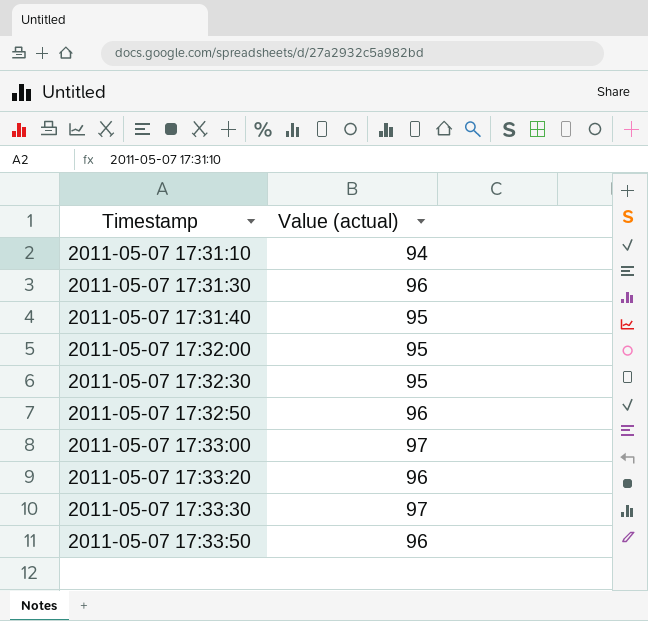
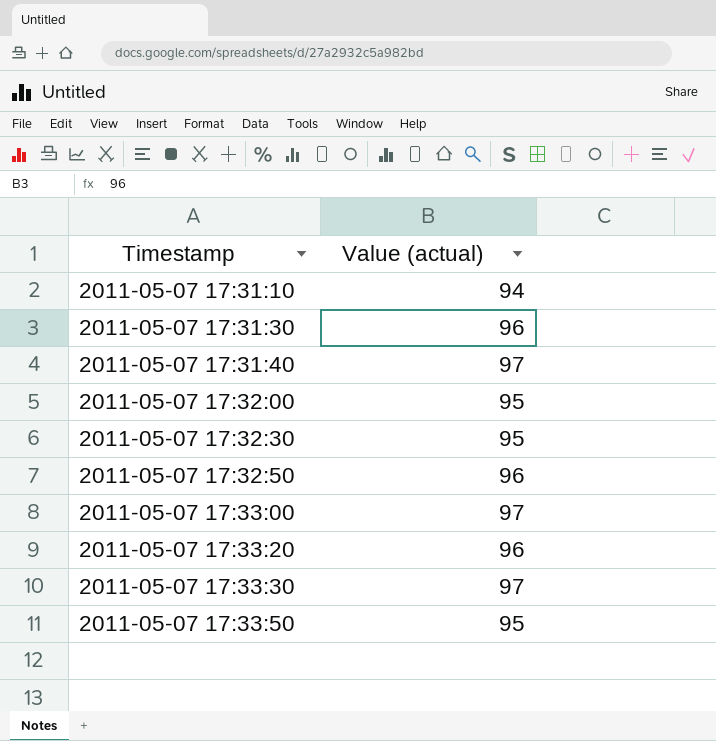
2011-05-07 17:31:40 | Value (actual): 95 -> 97
2011-05-07 17:33:50 | Value (actual): 96 -> 95

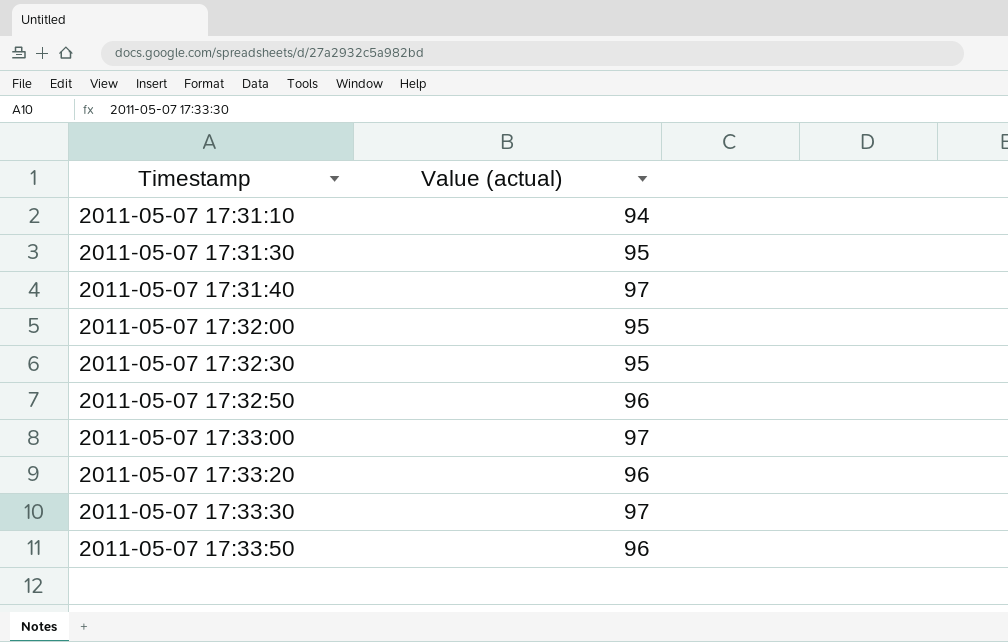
2011-05-07 17:31:30 | Value (actual): 96 -> 95
2011-05-07 17:33:50 | Value (actual): 95 -> 96

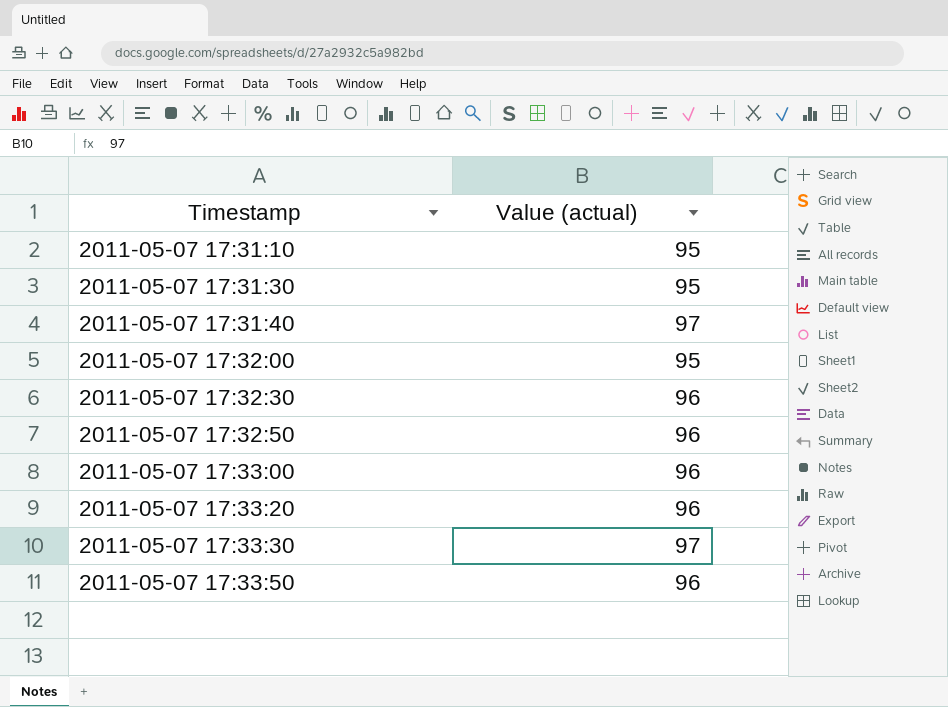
2011-05-07 17:31:10 | Value (actual): 94 -> 95
2011-05-07 17:32:30 | Value (actual): 95 -> 96
2011-05-07 17:33:00 | Value (actual): 97 -> 96

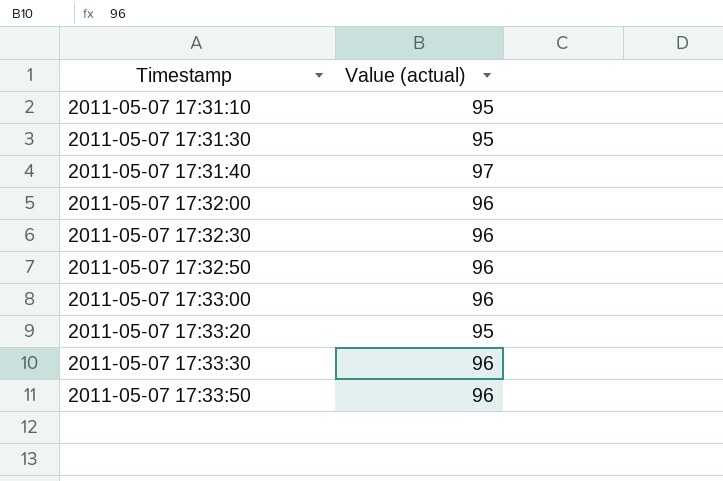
2011-05-07 17:32:00 | Value (actual): 95 -> 96
2011-05-07 17:33:20 | Value (actual): 96 -> 95
2011-05-07 17:33:30 | Value (actual): 97 -> 96

